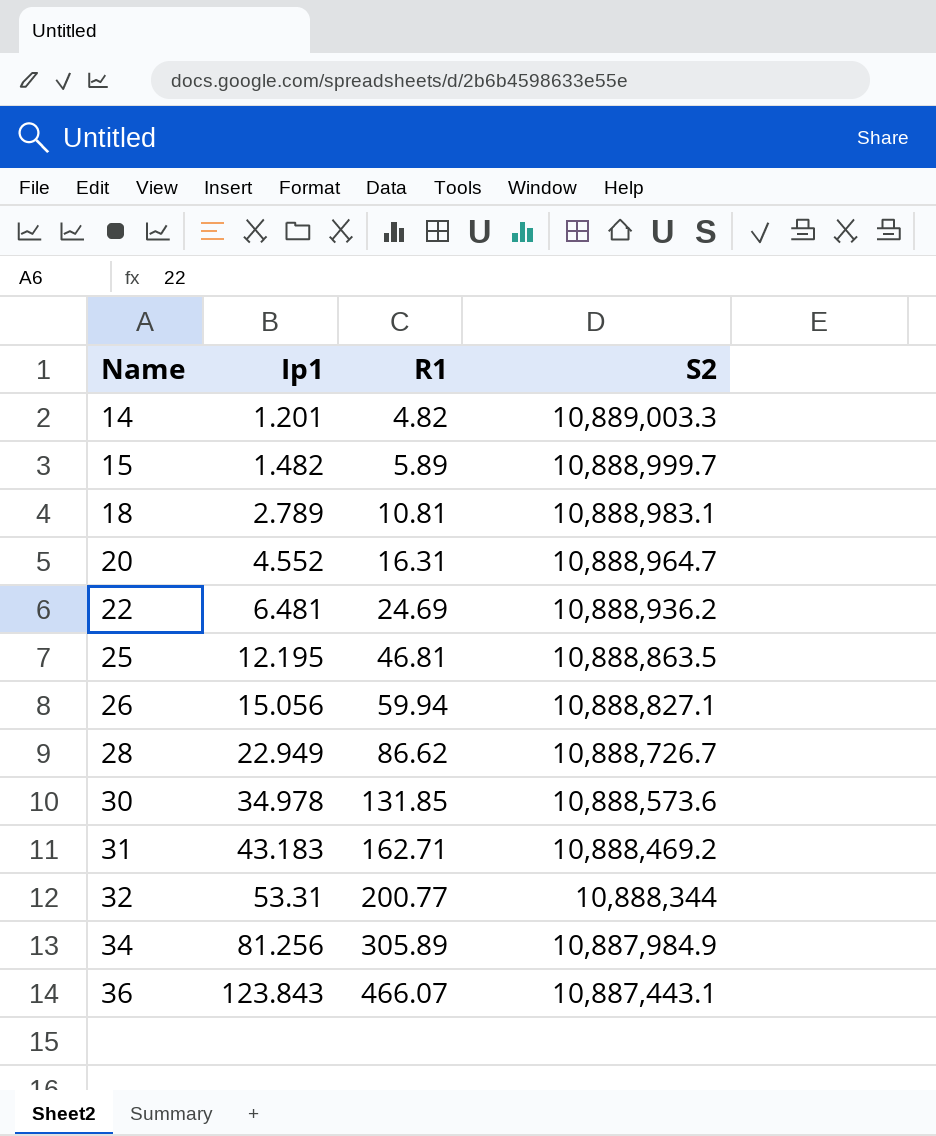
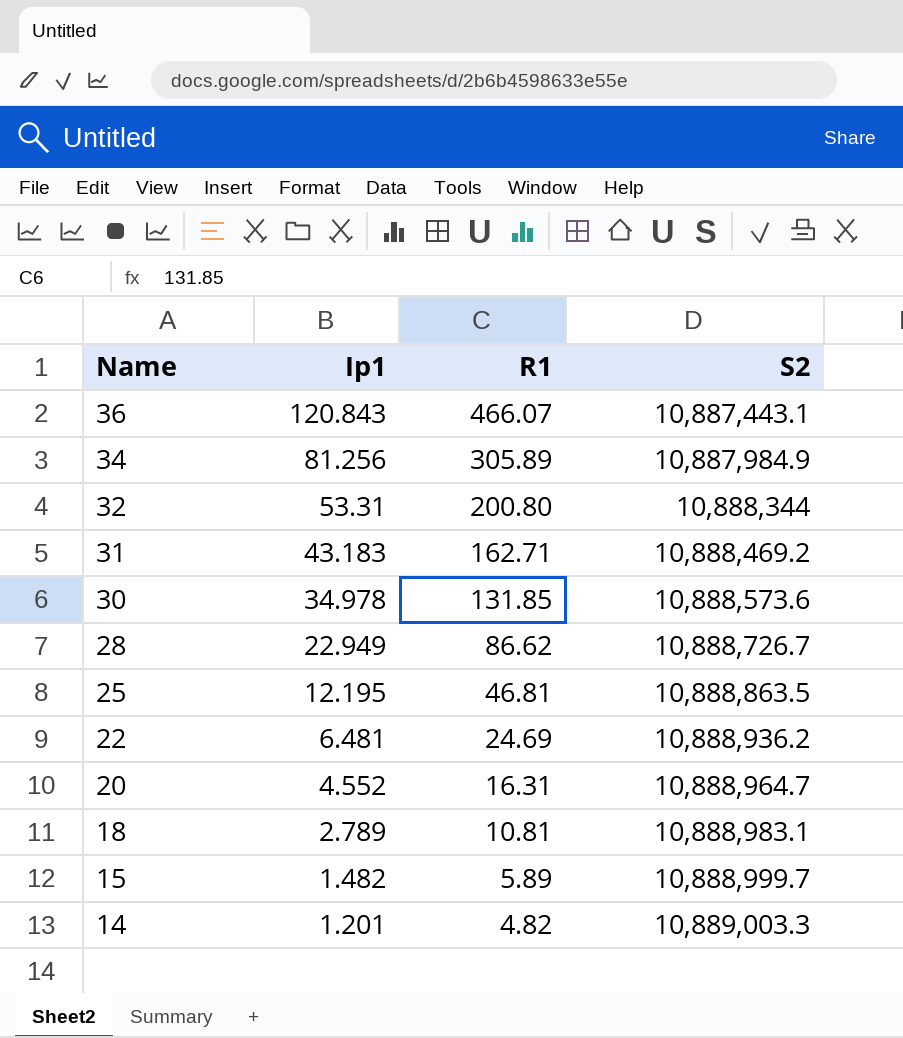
row order: Name ascending -> Name descending
row 26: 15.056 | 59.94 | 10,888,827.1 -> none
36 | Ip1: 123.843 -> 120.843
32 | R1: 200.77 -> 200.80

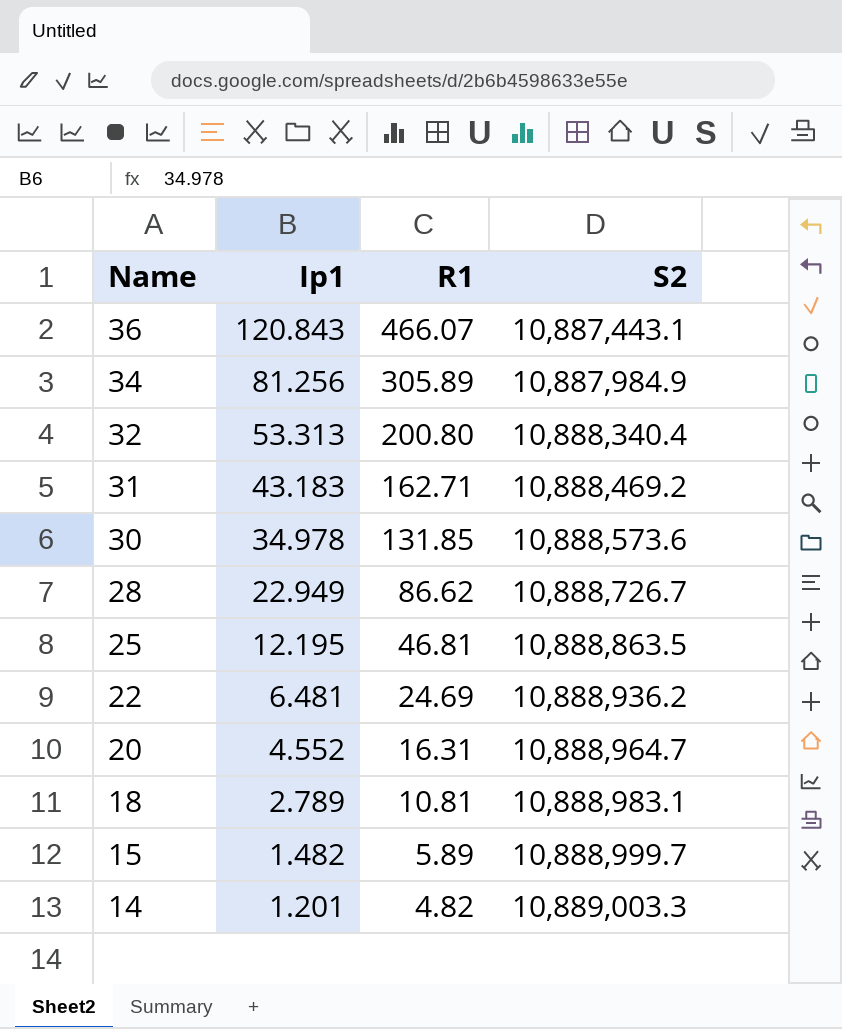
32 | Ip1: 53.31 -> 53.313
32 | S2: 10,888,344 -> 10,888,340.4

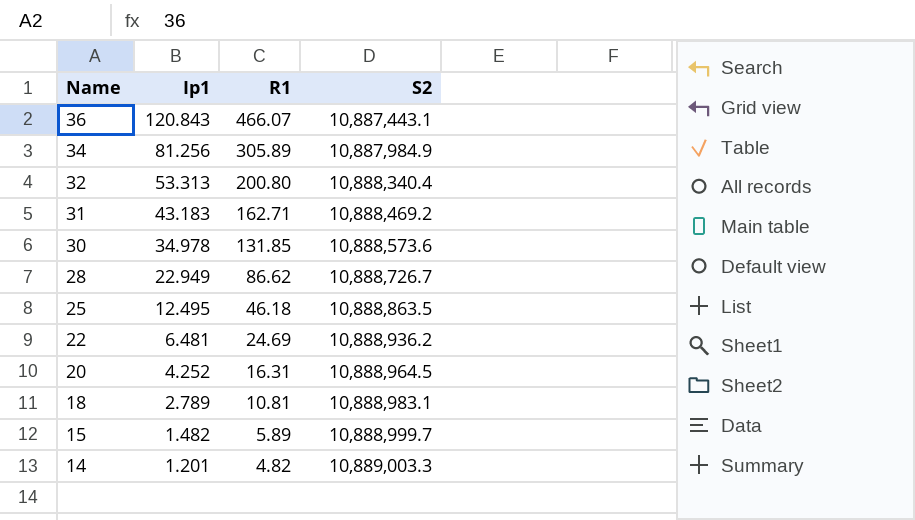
25 | Ip1: 12.195 -> 12.495
25 | R1: 46.81 -> 46.18
20 | Ip1: 4.552 -> 4.252
20 | S2: 10,888,964.7 -> 10,888,964.5

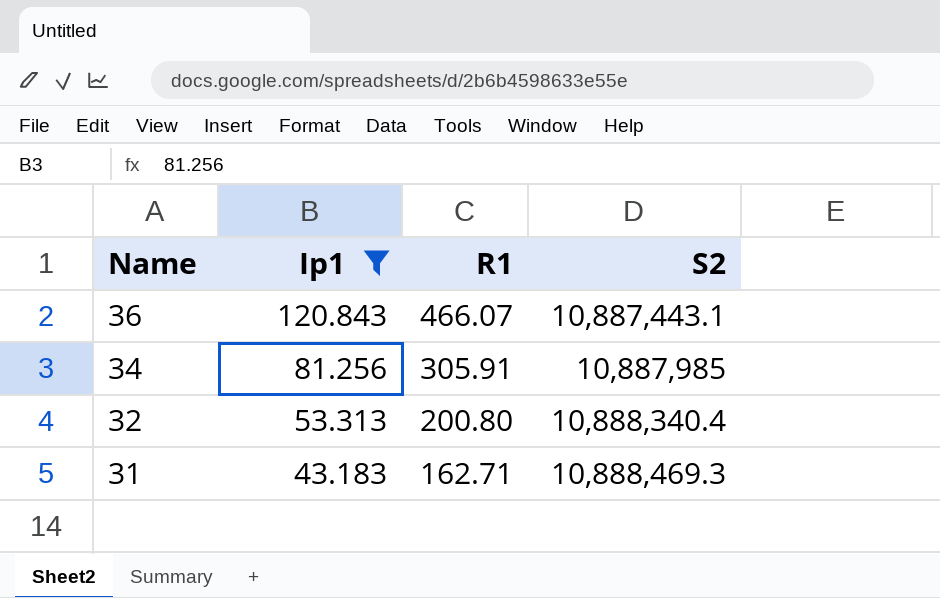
filter: none -> Ip1 >= 43.183
34 | R1: 305.89 -> 305.91
34 | S2: 10,887,984.9 -> 10,887,985
31 | S2: 10,888,469.2 -> 10,888,469.3

